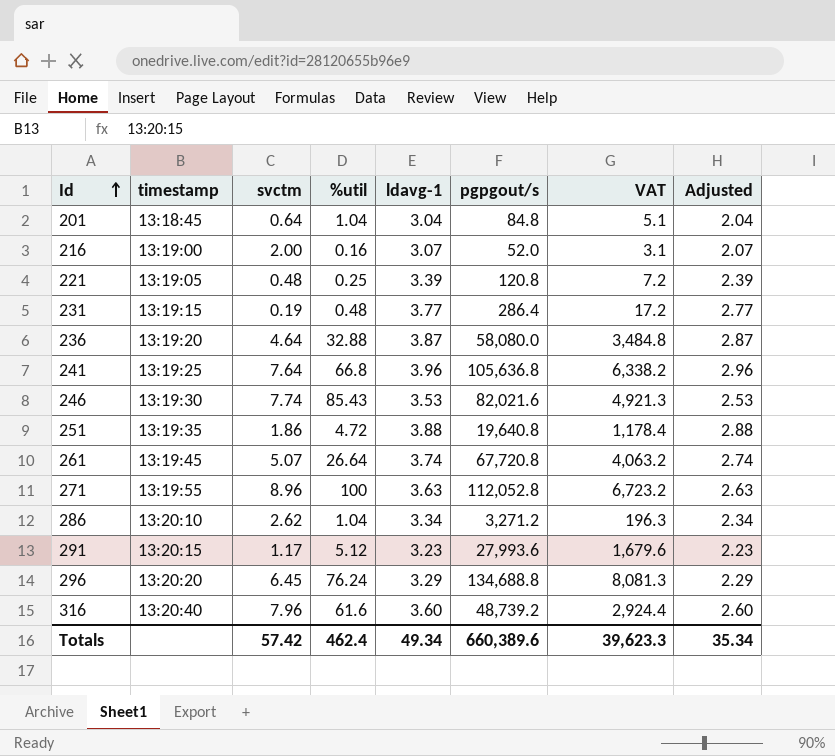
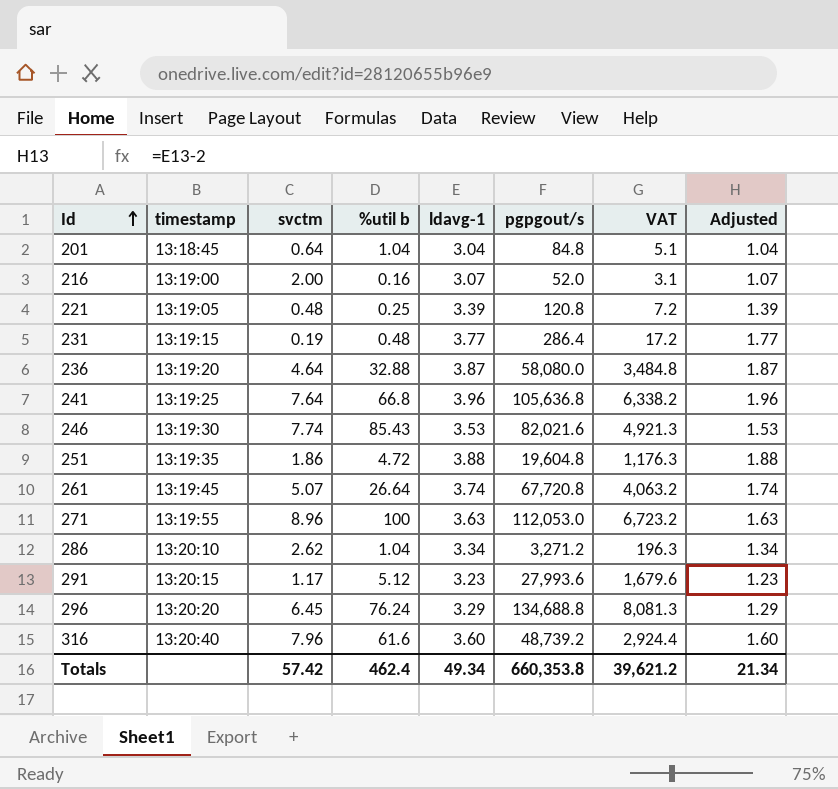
column name: %util -> %util b
column Adjusted | formula: [ldavg-1] - 1 -> [ldavg-1] - 2
251 | pgpgout/s: 19,640.8 -> 19,604.8
251 | VAT: 1,178.4 -> 1,176.3
271 | pgpgout/s: 112,052.8 -> 112,053.0
Totals | pgpgout/s: 660,389.6 -> 660,353.8
Totals | VAT: 39,623.3 -> 39,621.2
Totals | Adjusted: 35.34 -> 21.34

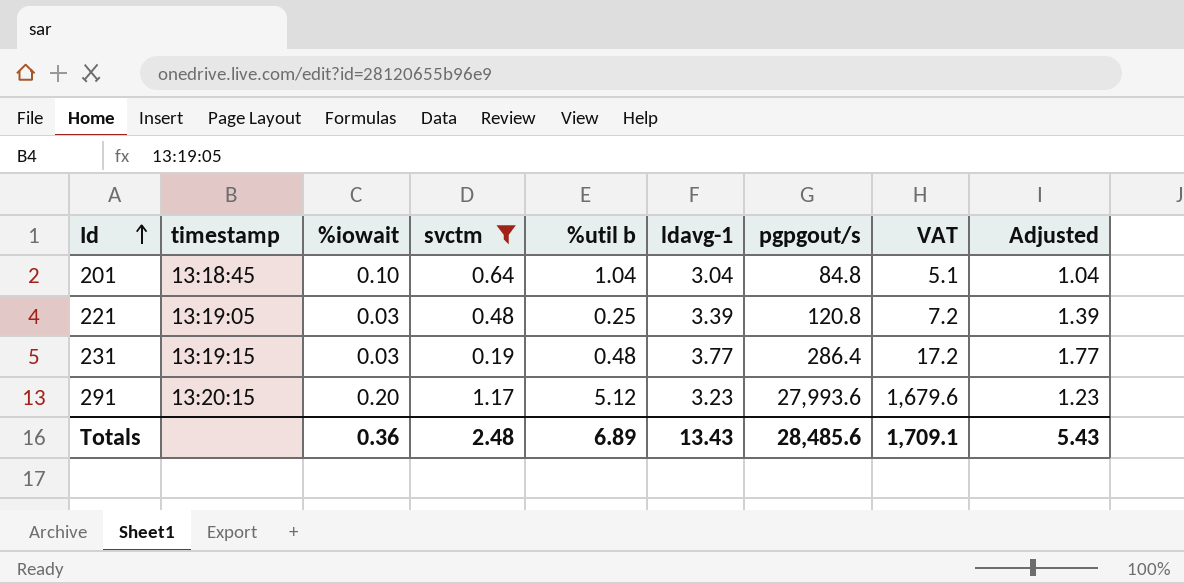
filter: none -> svctm <= 1.17
column %iowait | position: none -> 3
Totals | svctm: 57.42 -> 2.48
Totals | %util b: 462.4 -> 6.89
Totals | ldavg-1: 49.34 -> 13.43
Totals | pgpgout/s: 660,353.8 -> 28,485.6
Totals | VAT: 39,621.2 -> 1,709.1
Totals | Adjusted: 21.34 -> 5.43

